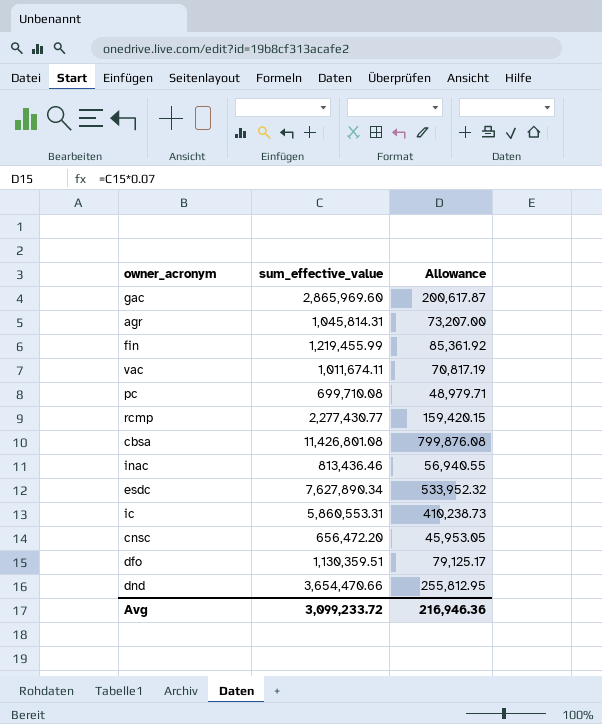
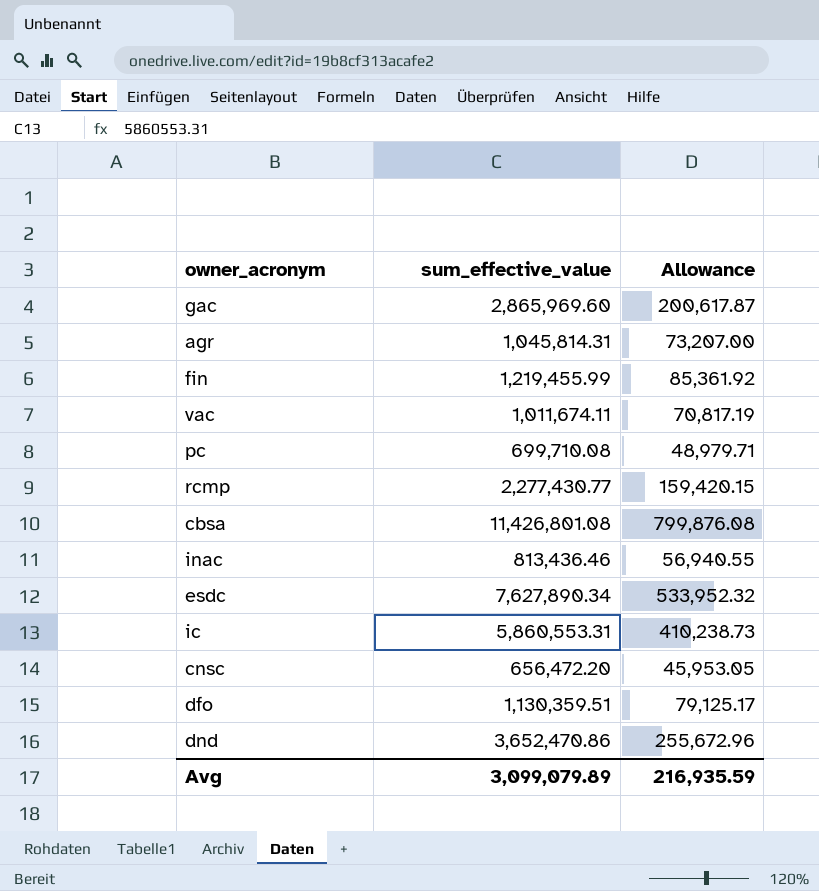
dnd | sum_effective_value: 3,654,470.66 -> 3,652,470.86
dnd | Allowance: 255,812.95 -> 255,672.96
Avg | sum_effective_value: 3,099,233.72 -> 3,099,079.89
Avg | Allowance: 216,946.36 -> 216,935.59

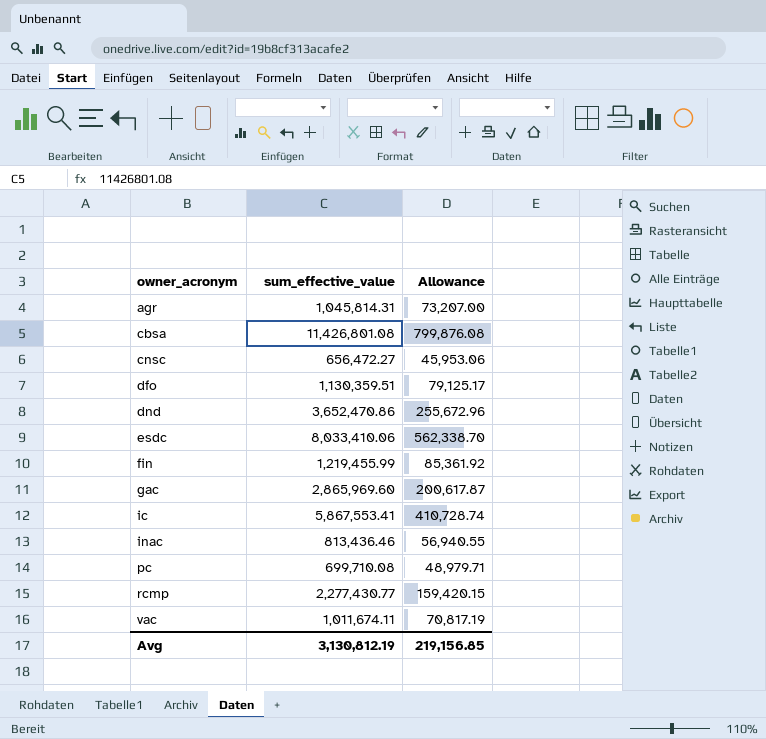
row order: none -> owner_acronym ascending
cnsc | sum_effective_value: 656,472.20 -> 656,472.27
cnsc | Allowance: 45,953.05 -> 45,953.06
esdc | sum_effective_value: 7,627,890.34 -> 8,033,410.06
esdc | Allowance: 533,952.32 -> 562,338.70
ic | sum_effective_value: 5,860,553.31 -> 5,867,553.41
ic | Allowance: 410,238.73 -> 410,728.74
Avg | sum_effective_value: 3,099,079.89 -> 3,130,812.19
Avg | Allowance: 216,935.59 -> 219,156.85

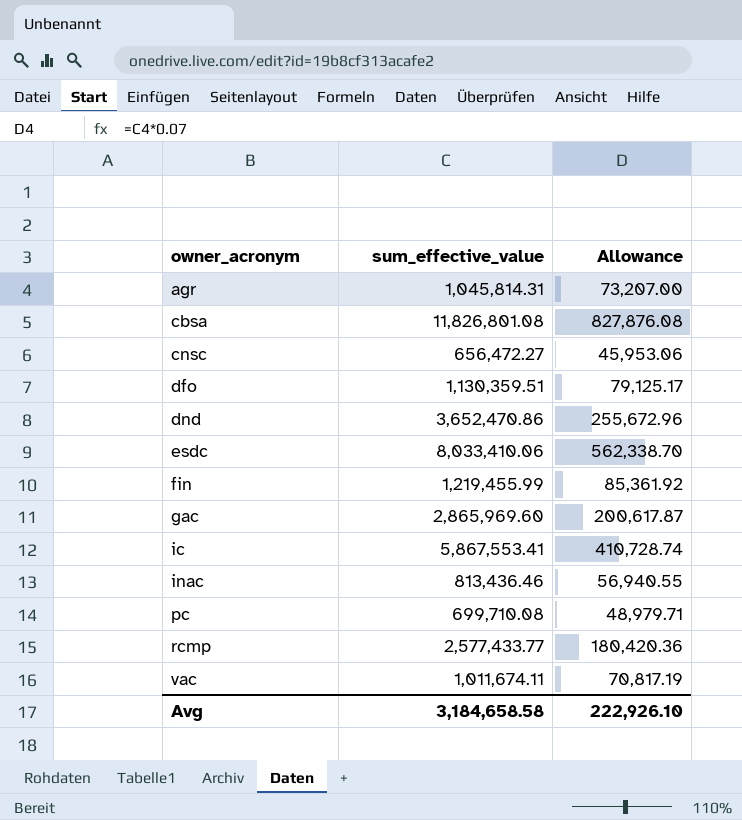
cbsa | sum_effective_value: 11,426,801.08 -> 11,826,801.08
cbsa | Allowance: 799,876.08 -> 827,876.08
rcmp | sum_effective_value: 2,277,430.77 -> 2,577,433.77
rcmp | Allowance: 159,420.15 -> 180,420.36
Avg | sum_effective_value: 3,130,812.19 -> 3,184,658.58
Avg | Allowance: 219,156.85 -> 222,926.10

